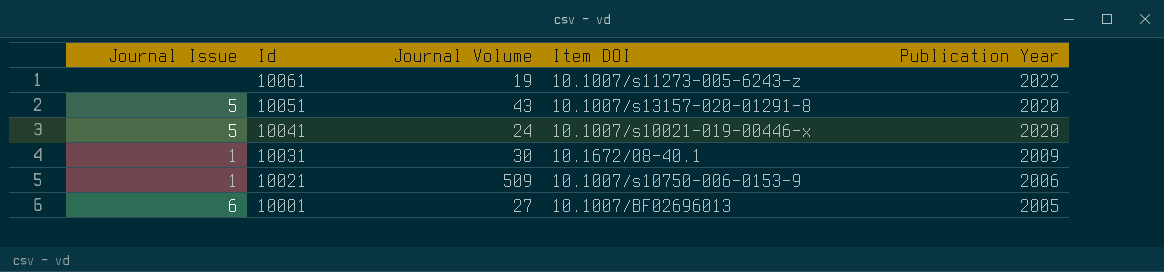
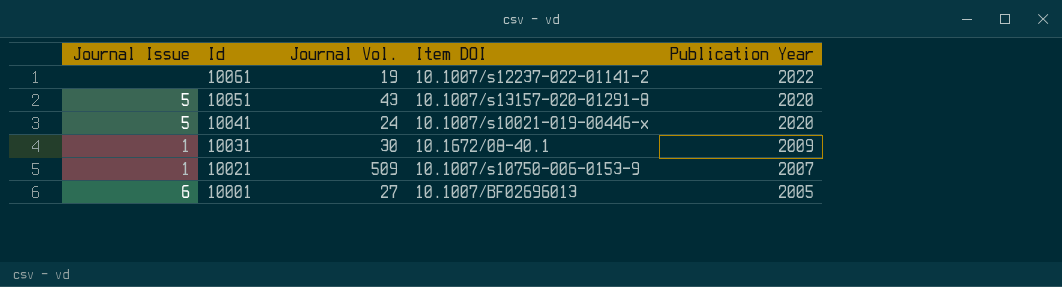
column name: Journal Volume -> Journal Vol.
10061 | Item DOI: 10.1007/s11273-005-6243-z -> 10.1007/s12237-022-01141-2
10021 | Publication Year: 2006 -> 2007

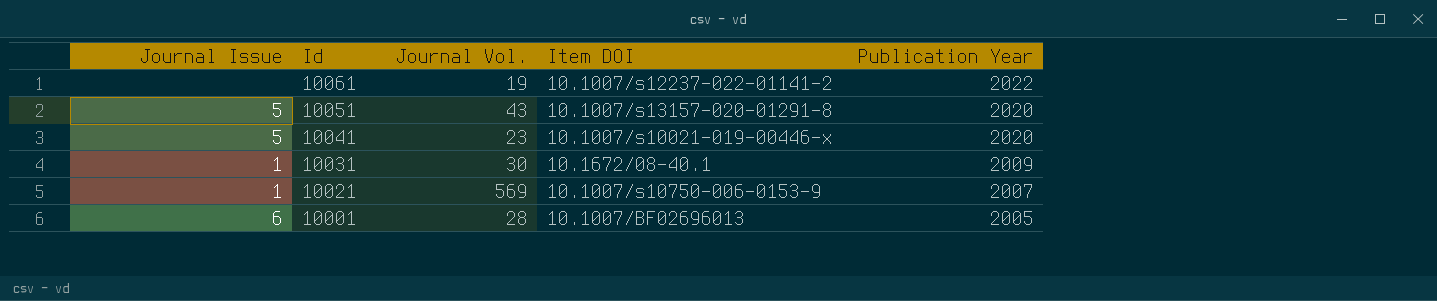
10041 | Journal Vol.: 24 -> 23
10021 | Journal Vol.: 509 -> 569
10001 | Journal Vol.: 27 -> 28

